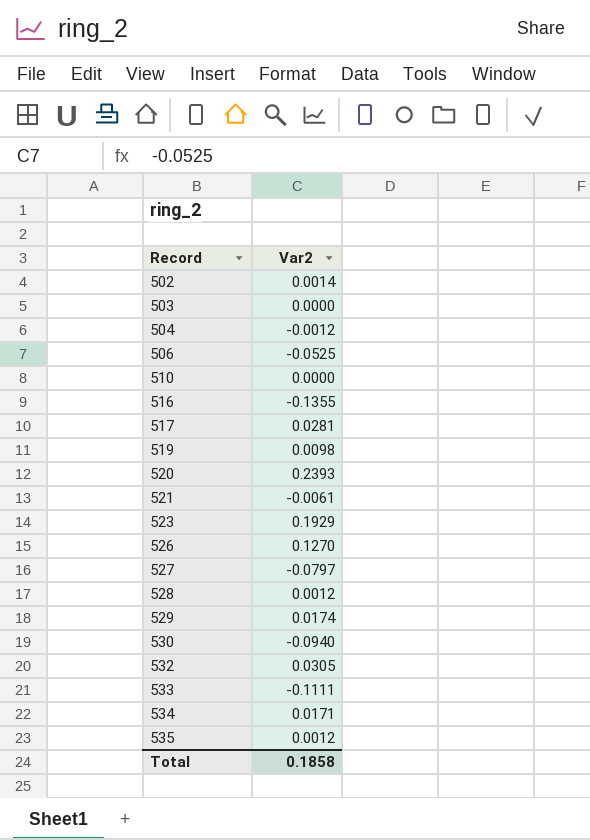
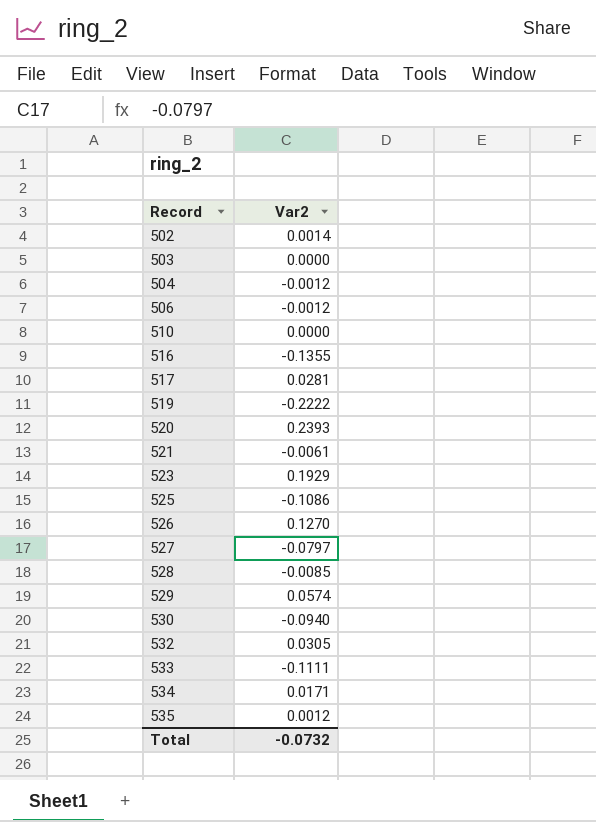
506 | Var2: -0.0525 -> -0.0012
519 | Var2: 0.0098 -> -0.2222
row 525: none -> -0.1086
528 | Var2: 0.0012 -> -0.0085
529 | Var2: 0.0174 -> 0.0574
Total | Var2: 0.1858 -> -0.0732

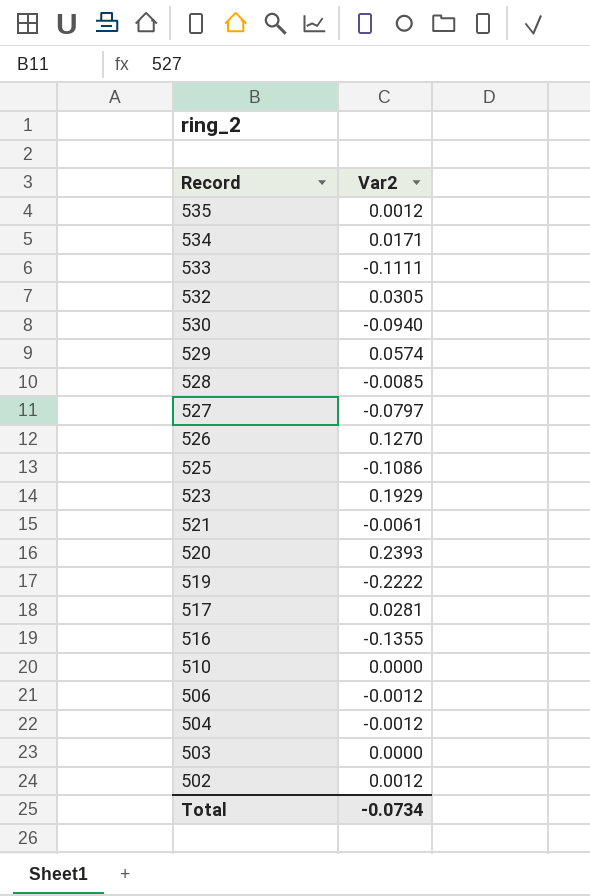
row order: Record ascending -> Record descending
502 | Var2: 0.0014 -> 0.0012
Total | Var2: -0.0732 -> -0.0734

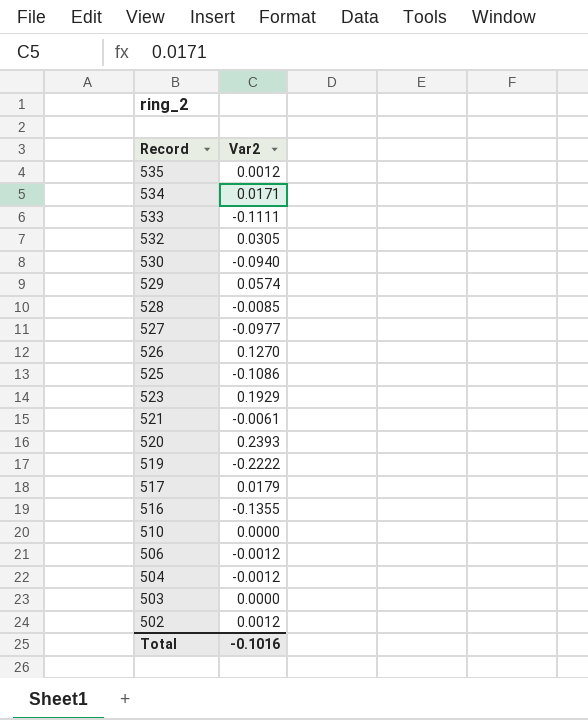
527 | Var2: -0.0797 -> -0.0977
517 | Var2: 0.0281 -> 0.0179
Total | Var2: -0.0734 -> -0.1016

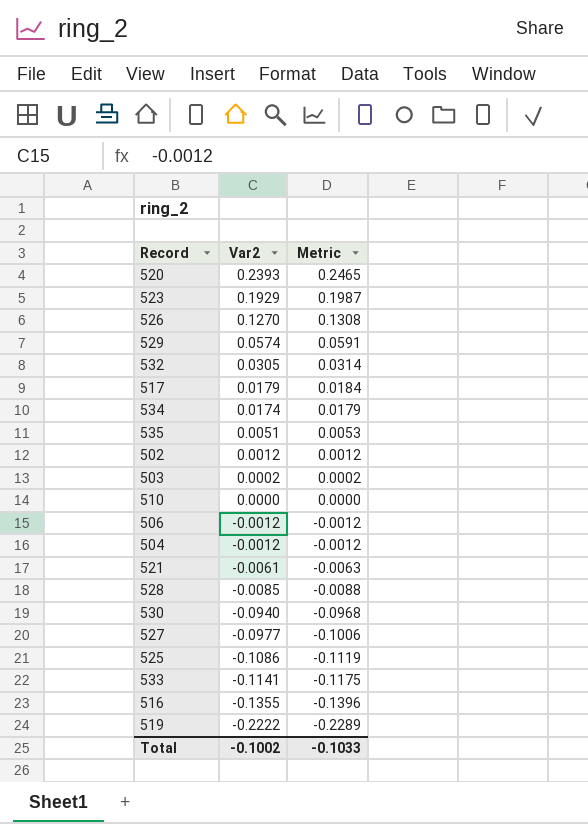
row order: Record descending -> Var2 descending
column Metric | formula: none -> [Var2] * 1.03
534 | Var2: 0.0171 -> 0.0174
535 | Var2: 0.0012 -> 0.0051
503 | Var2: 0.0000 -> 0.0002
533 | Var2: -0.1111 -> -0.1141
Total | Var2: -0.1016 -> -0.1002

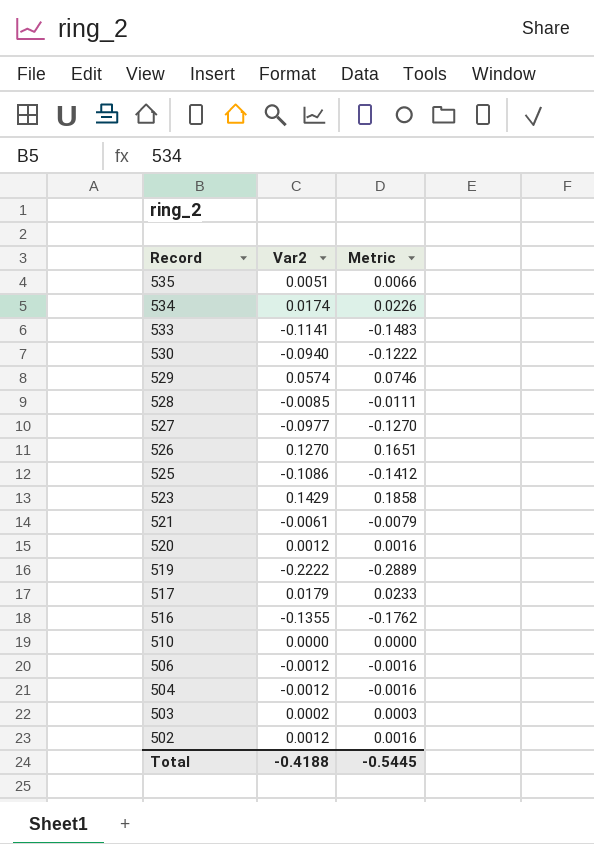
row order: Var2 descending -> Record descending
column Metric | formula: [Var2] * 1.03 -> [Var2] * 1.3
row 532: 0.0305 | 0.0314 -> none
523 | Var2: 0.1929 -> 0.1429
520 | Var2: 0.2393 -> 0.0012
Total | Var2: -0.1002 -> -0.4188
Total | Metric: -0.1033 -> -0.5445

